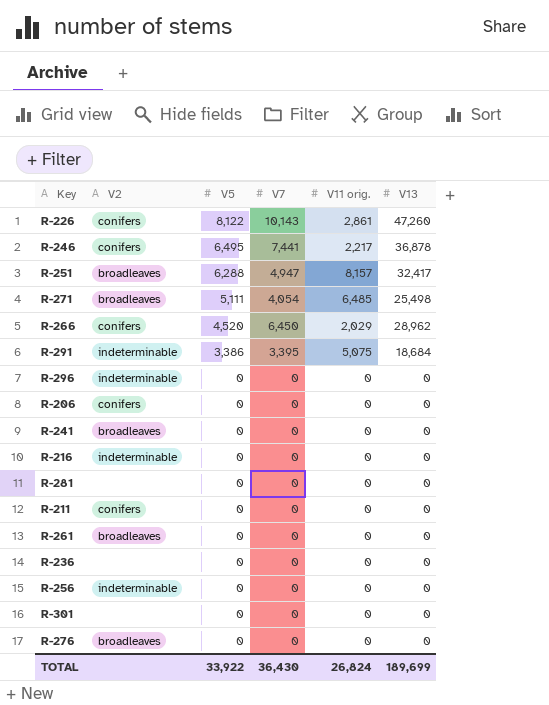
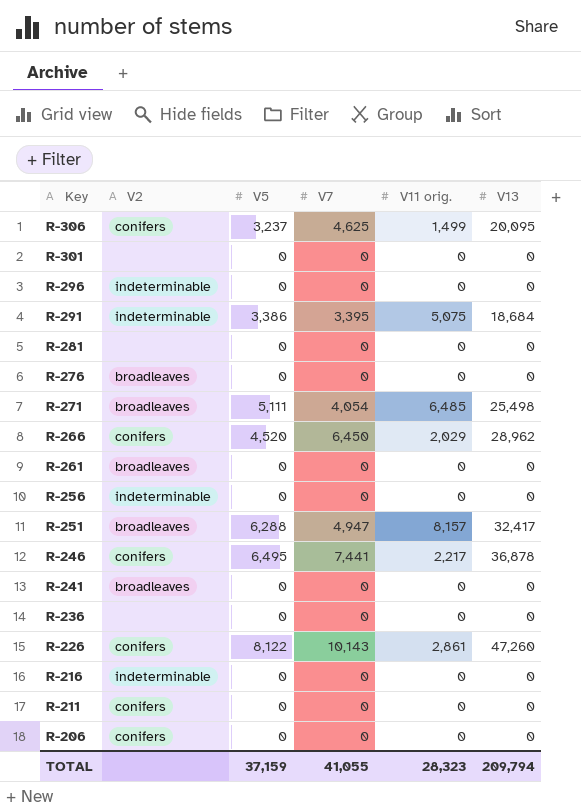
row order: V5 descending -> Key descending
row R-306: none -> conifers | 3,237 | 4,625 | 1,499 | 20,095
TOTAL | V5: 33,922 -> 37,159
TOTAL | V7: 36,430 -> 41,055
TOTAL | V11 orig.: 26,824 -> 28,323
TOTAL | V13: 189,699 -> 209,794

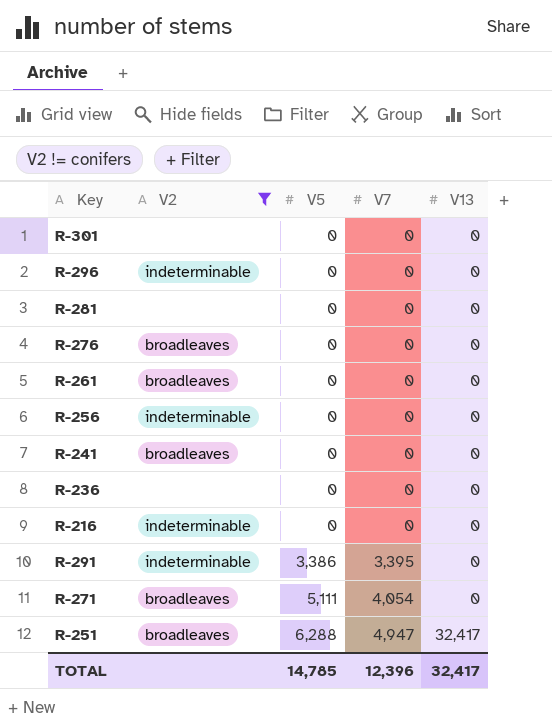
filter: none -> V2 != conifers
row order: Key descending -> V5 ascending
column V11 orig. | position: 5 -> none
R-291 | V13: 18,684 -> 0
R-271 | V13: 25,498 -> 0
TOTAL | V5: 37,159 -> 14,785
TOTAL | V7: 41,055 -> 12,396
TOTAL | V13: 209,794 -> 32,417

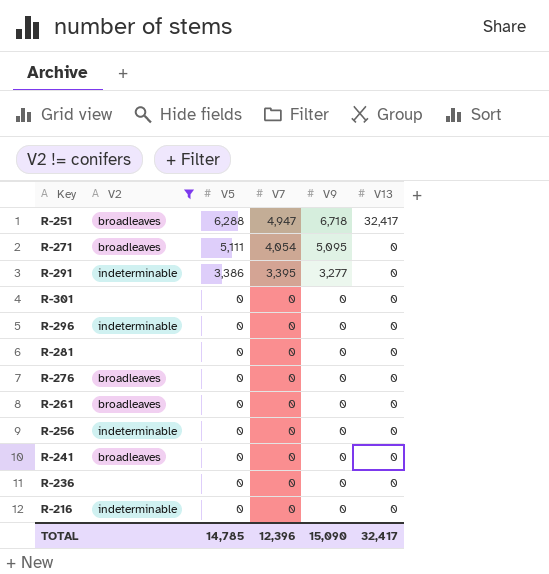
row order: V5 ascending -> V5 descending
column V9 | position: none -> 5

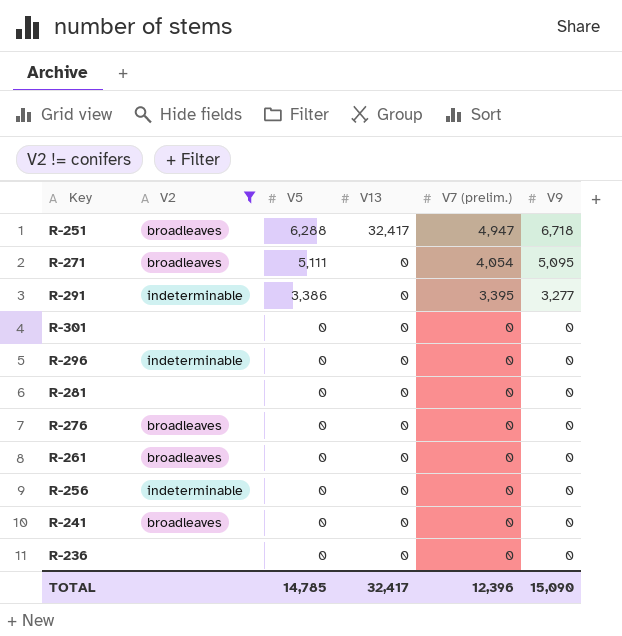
column V13 | position: 6 -> 4
column name: V7 -> V7 (prelim.)
row R-216: indeterminable | 0 | 0 | 0 | 0 -> none

